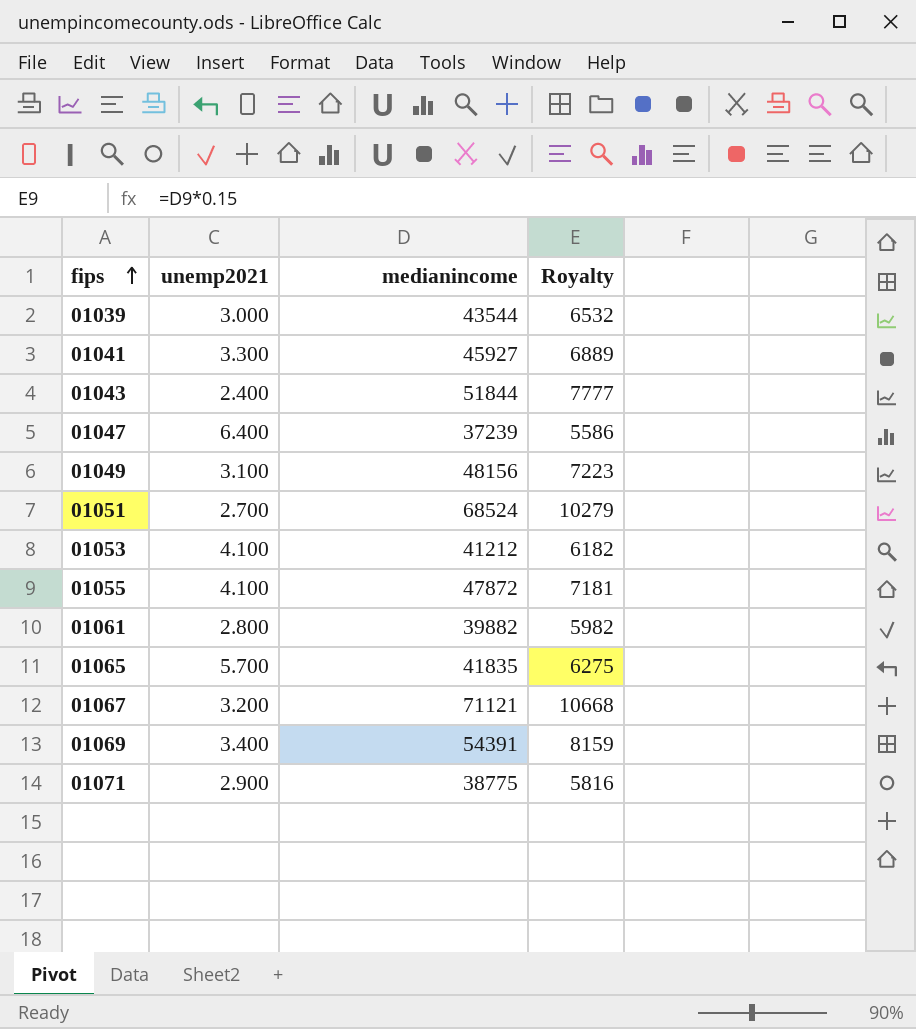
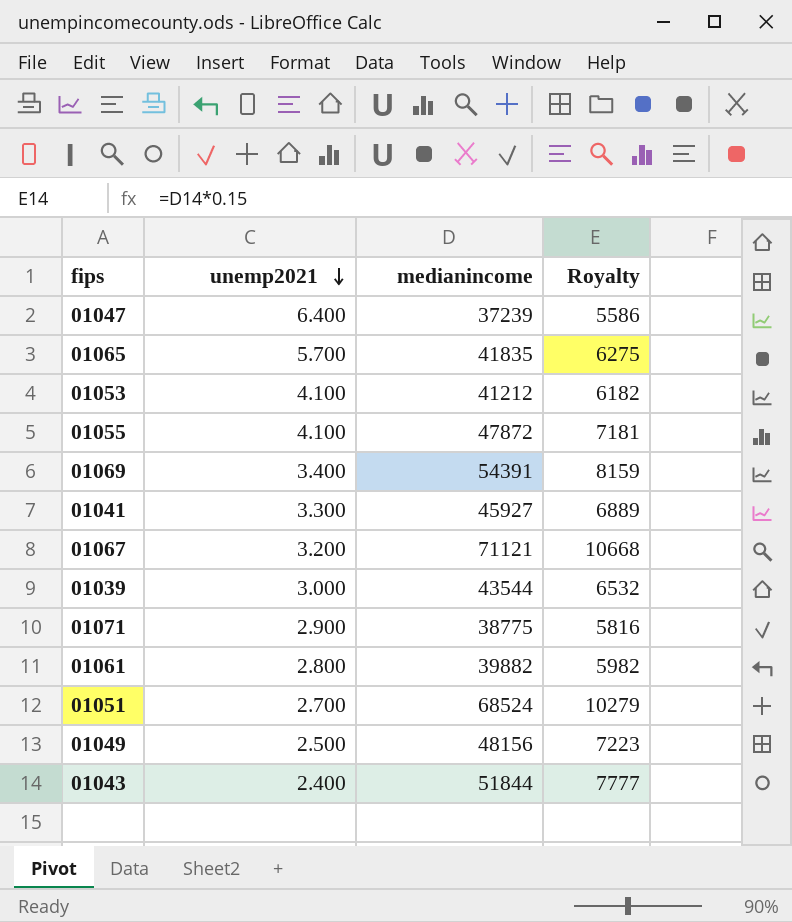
row order: fips ascending -> unemp2021 descending
01049 | unemp2021: 3.100 -> 2.500

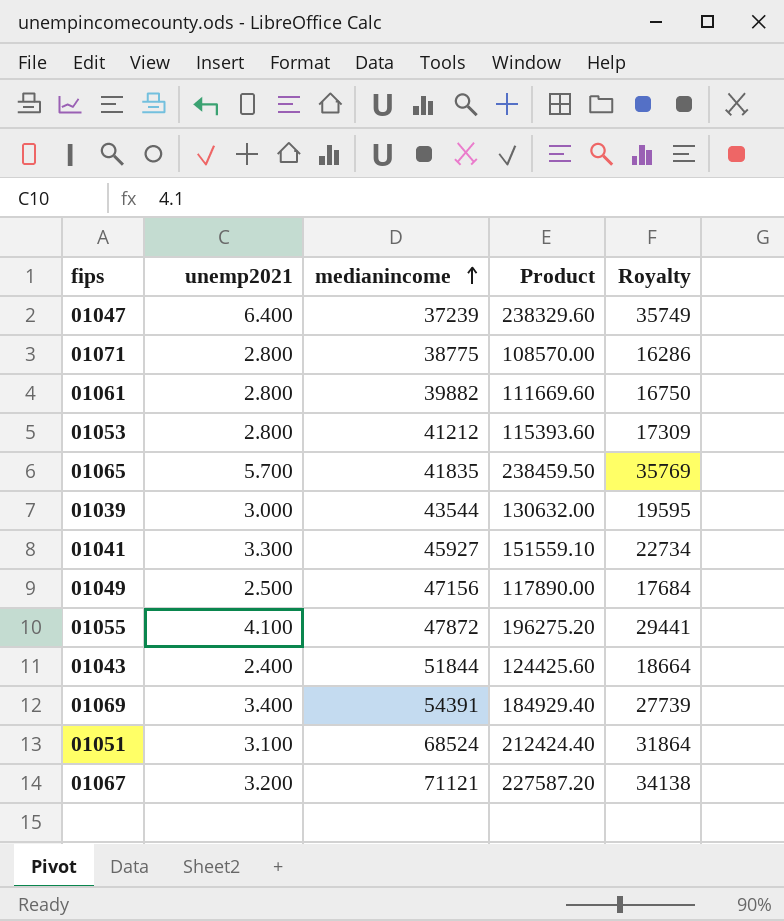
row order: unemp2021 descending -> medianincome ascending
column Product | formula: none -> [unemp2021] * [medianincome]
column Royalty | formula: [medianincome] * 0.15 -> [Product] * 0.15
01071 | unemp2021: 2.900 -> 2.800
01053 | unemp2021: 4.100 -> 2.800
01049 | medianincome: 48156 -> 47156
01051 | unemp2021: 2.700 -> 3.100

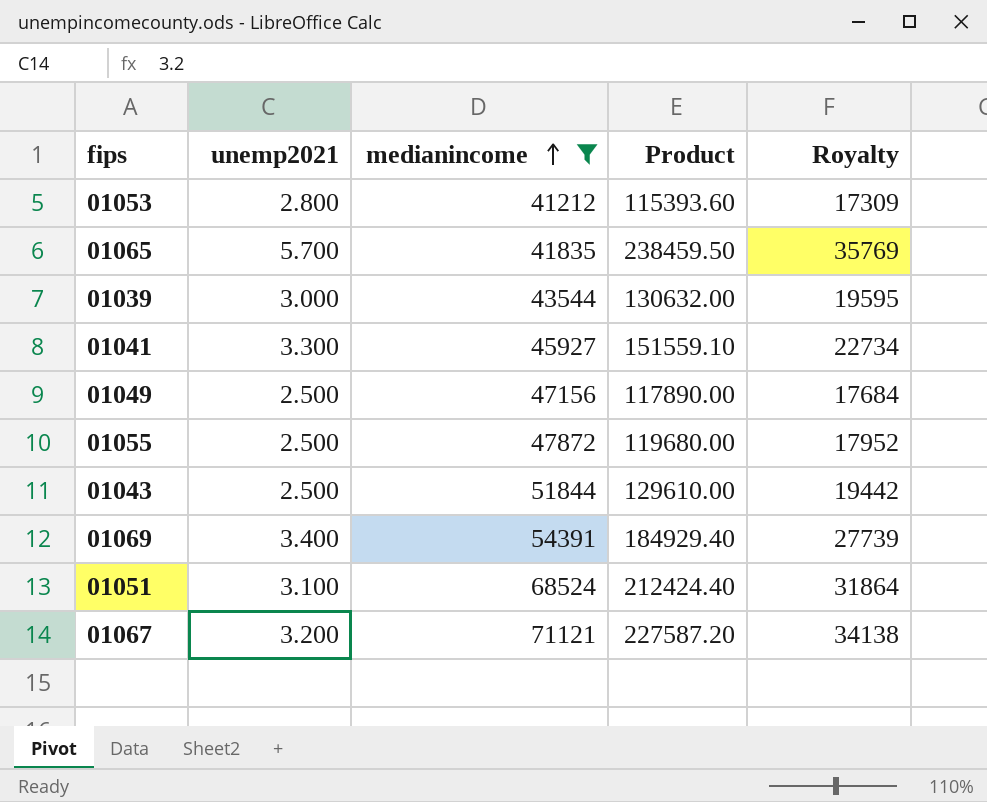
filter: none -> medianincome >= 41212
01055 | unemp2021: 4.100 -> 2.500
01055 | Product: 196275.20 -> 119680.00
01055 | Royalty: 29441 -> 17952
01043 | unemp2021: 2.400 -> 2.500
01043 | Product: 124425.60 -> 129610.00
01043 | Royalty: 18664 -> 19442

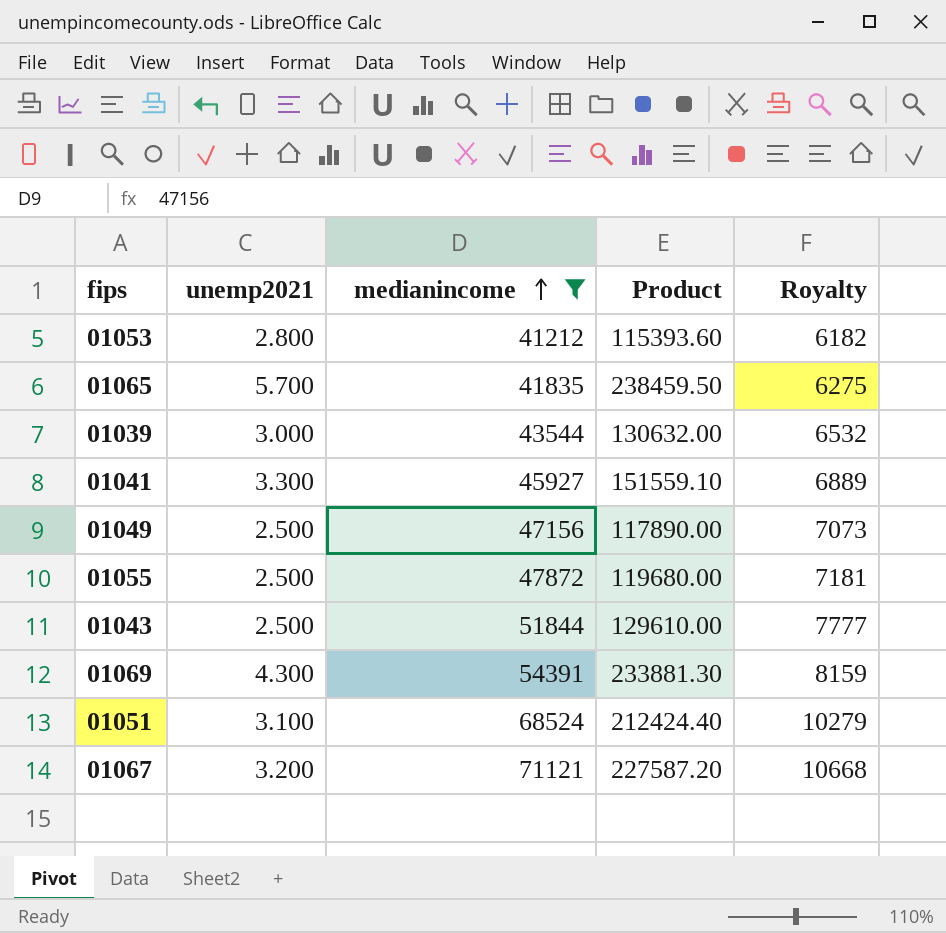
column Royalty | formula: [Product] * 0.15 -> [medianincome] * 0.15
01069 | unemp2021: 3.400 -> 4.300
01069 | Product: 184929.40 -> 233881.30

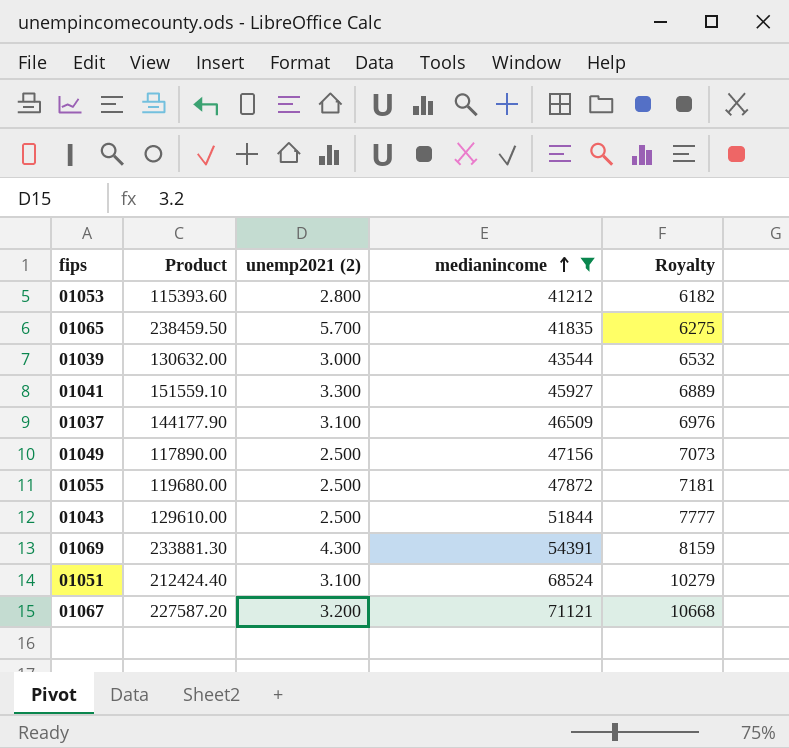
column Product | position: 4 -> 2
column name: unemp2021 -> unemp2021 (2)
row 01037: none -> 144177.90 | 3.100 | 46509 | 6976

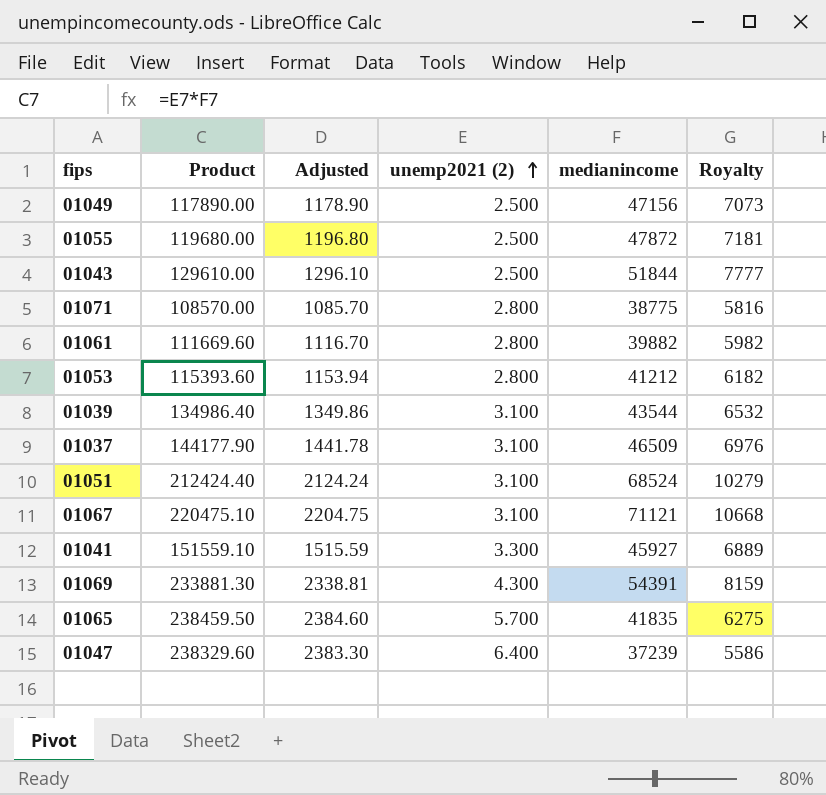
filter: medianincome >= 41212 -> none
row order: medianincome ascending -> unemp2021 (2) ascending
column Adjusted | formula: none -> [Product] * 0.01
01039 | Product: 130632.00 -> 134986.40
01039 | unemp2021 (2): 3.000 -> 3.100
01067 | Product: 227587.20 -> 220475.10
01067 | unemp2021 (2): 3.200 -> 3.100

